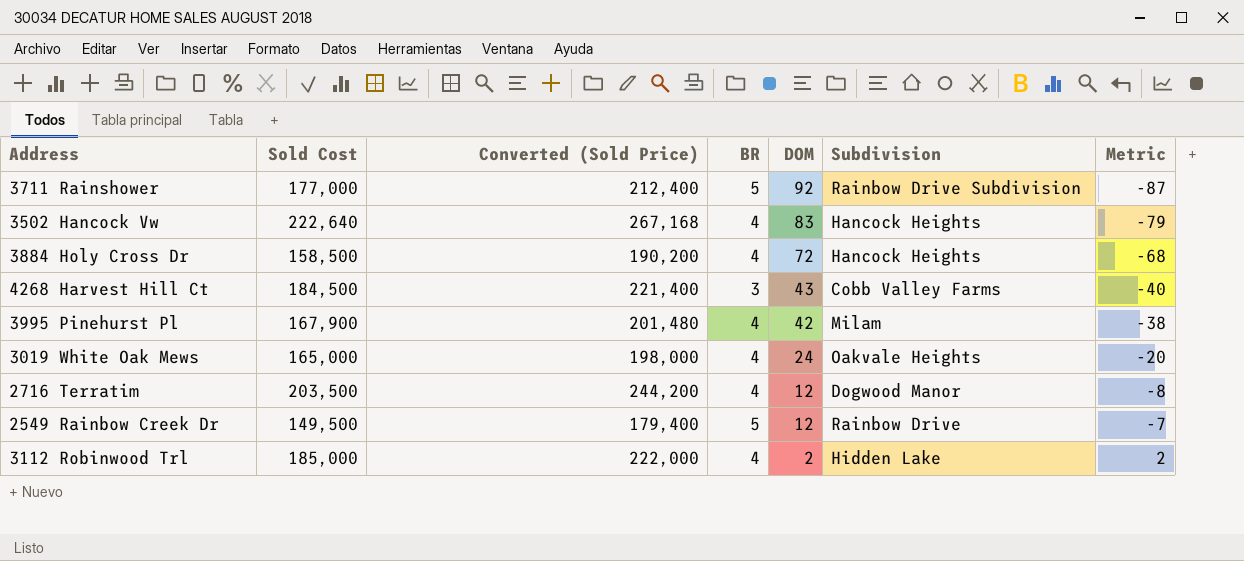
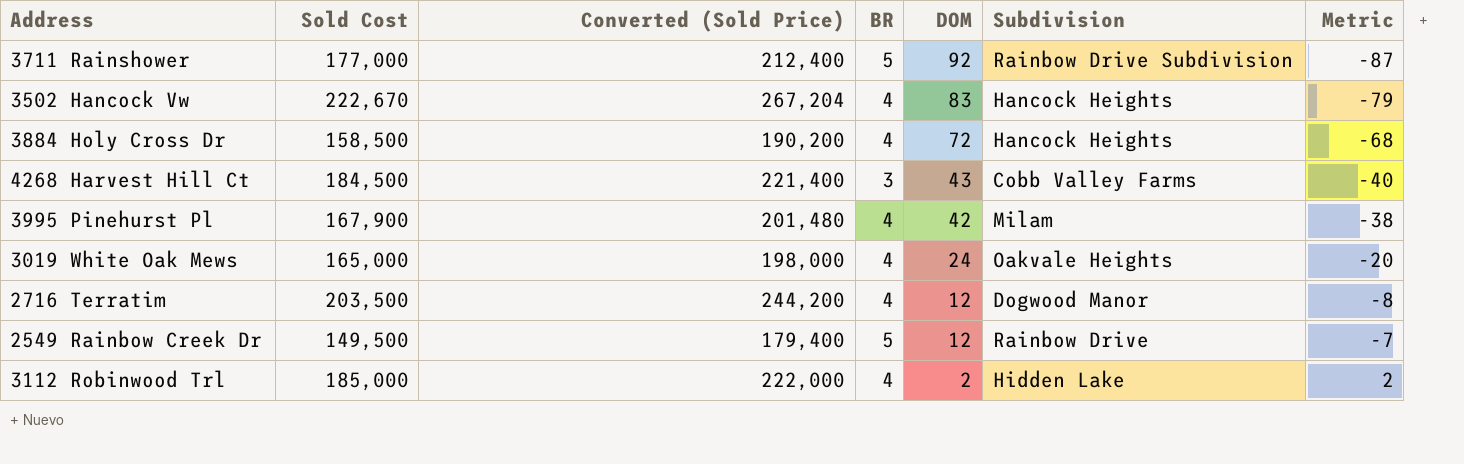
3502 Hancock Vw | Sold Cost: 222,640 -> 222,670
3502 Hancock Vw | Converted (Sold Price): 267,168 -> 267,204

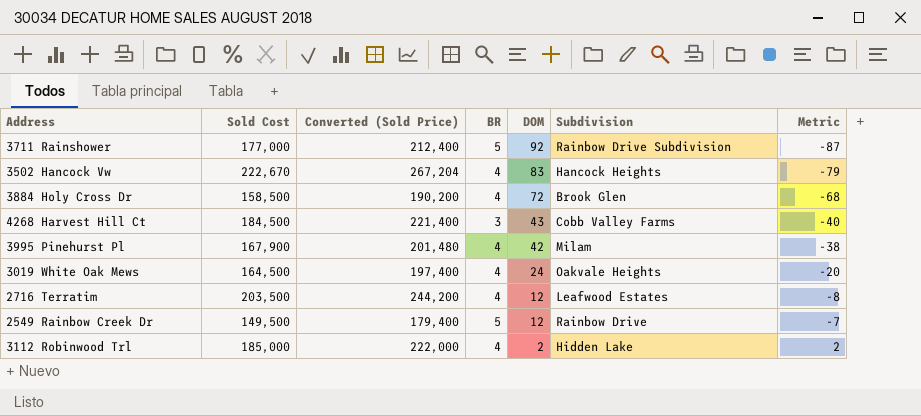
3884 Holy Cross Dr | Subdivision: Hancock Heights -> Brook Glen
3019 White Oak Mews | Sold Cost: 165,000 -> 164,500
3019 White Oak Mews | Converted (Sold Price): 198,000 -> 197,400
2716 Terratim | Subdivision: Dogwood Manor -> Leafwood Estates

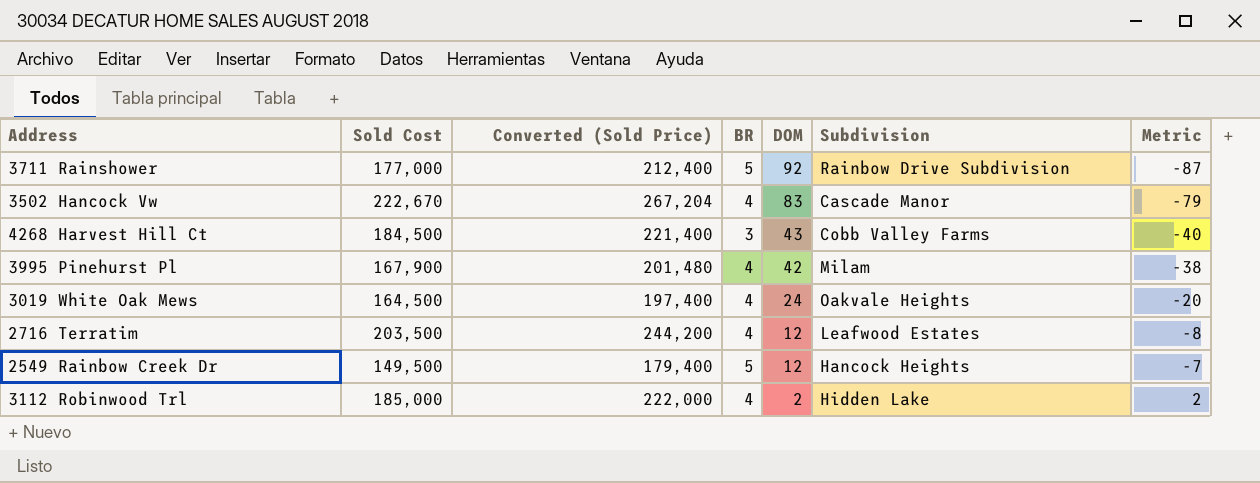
row 3884 Holy Cross Dr: 158,500 | 190,200 | 4 | 72 | Brook Glen | -68 -> none
3502 Hancock Vw | Subdivision: Hancock Heights -> Cascade Manor
2549 Rainbow Creek Dr | Subdivision: Rainbow Drive -> Hancock Heights

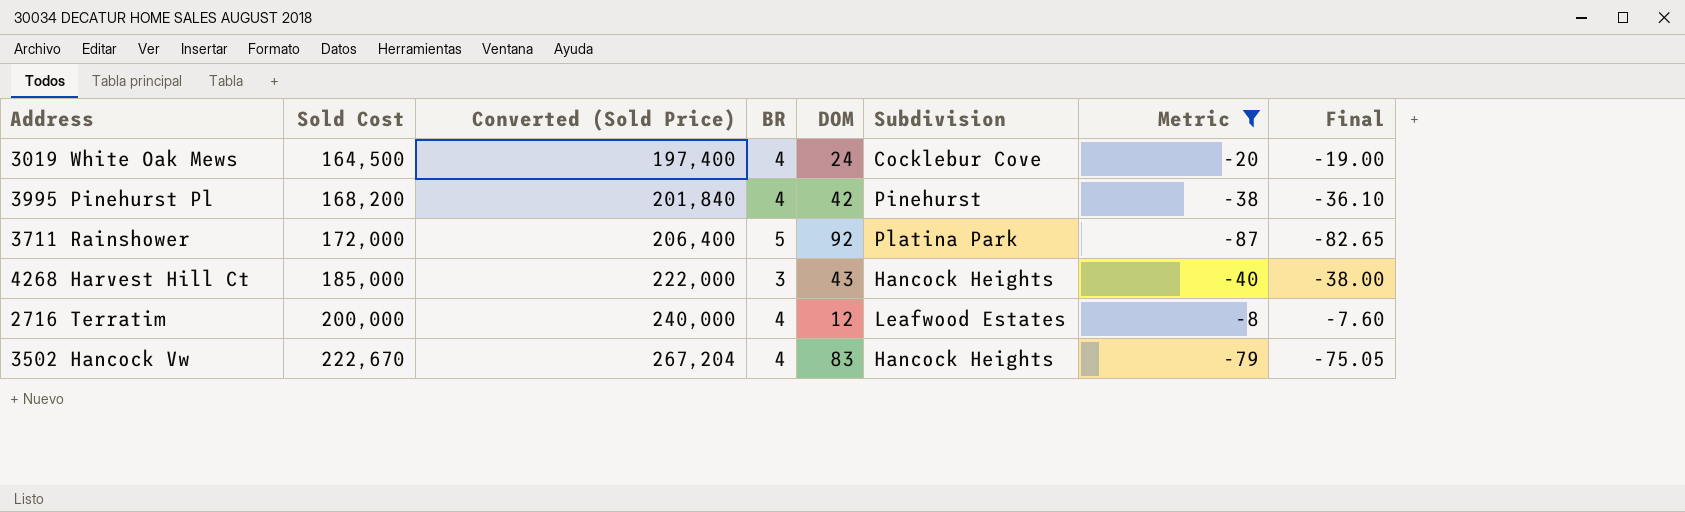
filter: none -> Metric <= -8
row order: DOM descending -> Sold Cost ascending
column Final | formula: none -> [Metric] * 0.95
3019 White Oak Mews | Subdivision: Oakvale Heights -> Cocklebur Cove
3995 Pinehurst Pl | Sold Cost: 167,900 -> 168,200
3995 Pinehurst Pl | Converted (Sold Price): 201,480 -> 201,840
3995 Pinehurst Pl | Subdivision: Milam -> Pinehurst
3711 Rainshower | Sold Cost: 177,000 -> 172,000
3711 Rainshower | Converted (Sold Price): 212,400 -> 206,400
3711 Rainshower | Subdivision: Rainbow Drive Subdivision -> Platina Park
4268 Harvest Hill Ct | Sold Cost: 184,500 -> 185,000
4268 Harvest Hill Ct | Converted (Sold Price): 221,400 -> 222,000
4268 Harvest Hill Ct | Subdivision: Cobb Valley Farms -> Hancock Heights
2716 Terratim | Sold Cost: 203,500 -> 200,000
2716 Terratim | Converted (Sold Price): 244,200 -> 240,000
3502 Hancock Vw | Subdivision: Cascade Manor -> Hancock Heights

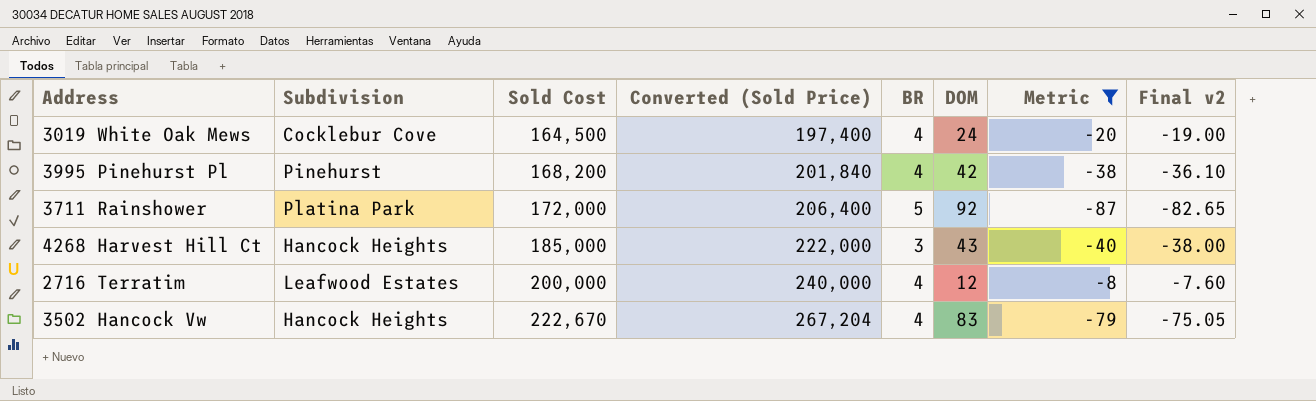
column Subdivision | position: 6 -> 2
column name: Final -> Final v2

